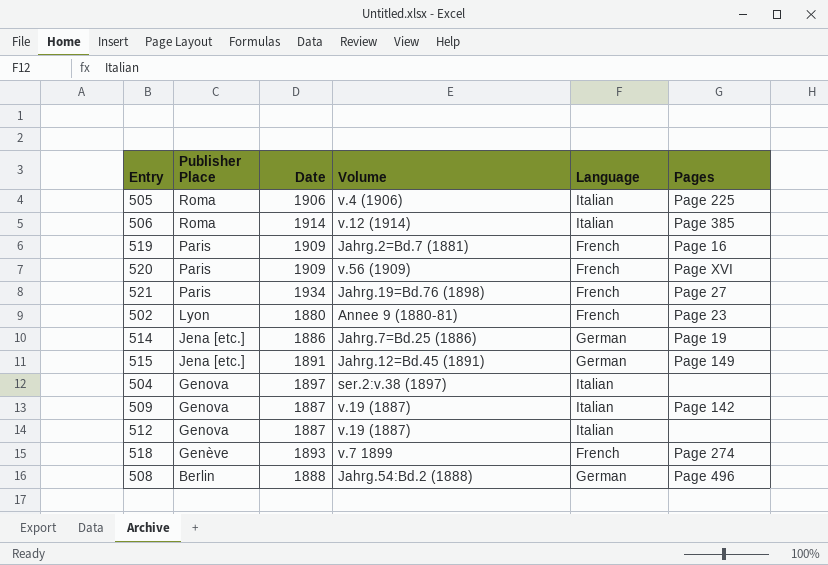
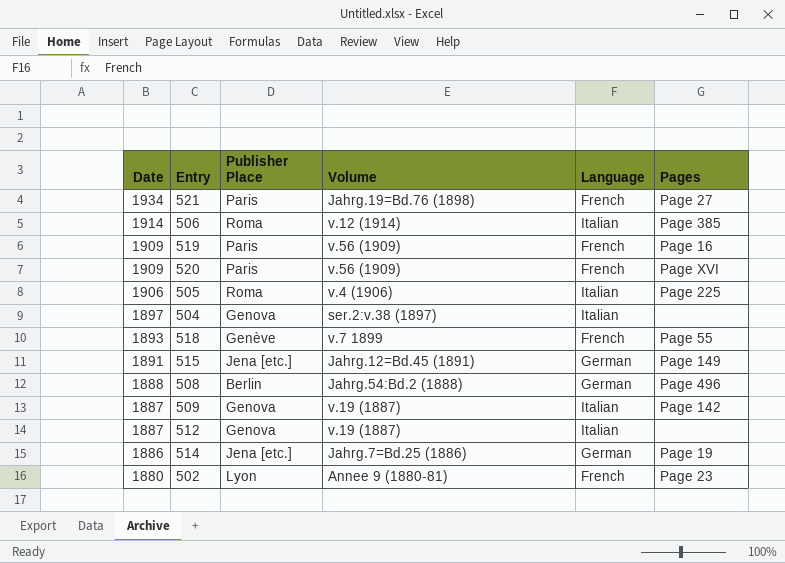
row order: Publisher Place descending -> Date descending
column Date | position: 3 -> 1
519 | Volume: Jahrg.2=Bd.7 (1881) -> v.56 (1909)
518 | Pages: Page 274 -> Page 55

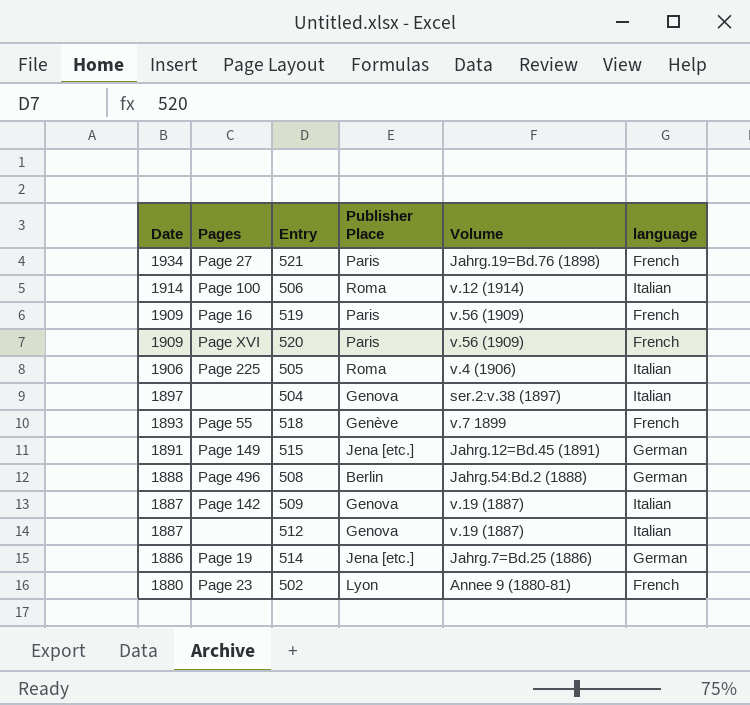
column Pages | position: 6 -> 2
column name: Language -> language
506 | Pages: Page 385 -> Page 100

